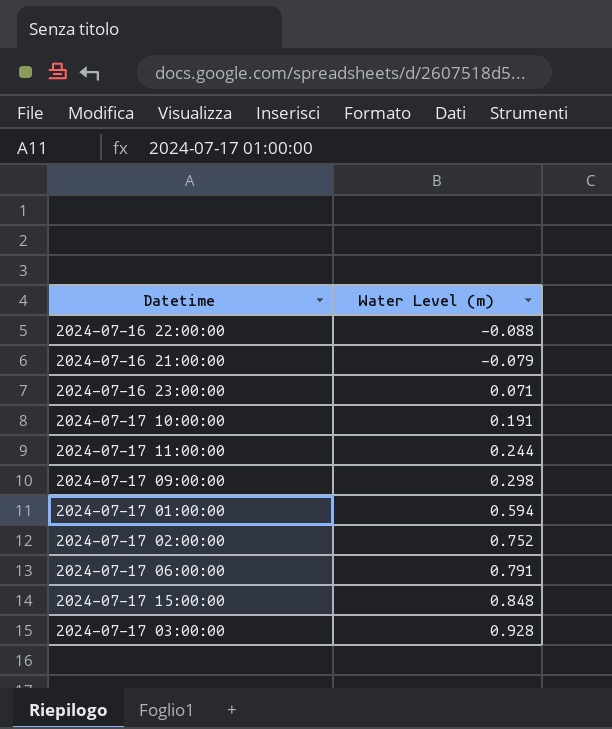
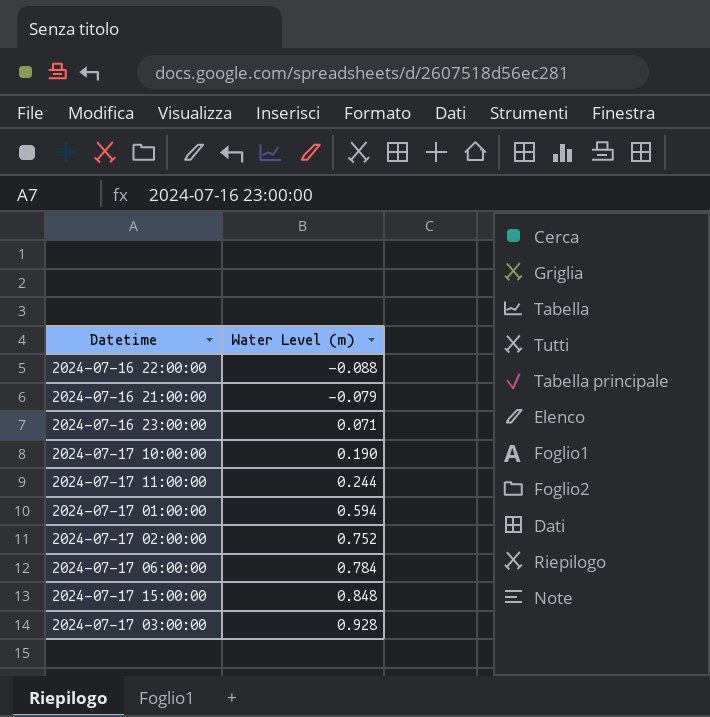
row 2024-07-17 09:00:00: 0.298 -> none
2024-07-17 10:00:00 | Water Level (m): 0.191 -> 0.190
2024-07-17 06:00:00 | Water Level (m): 0.791 -> 0.784

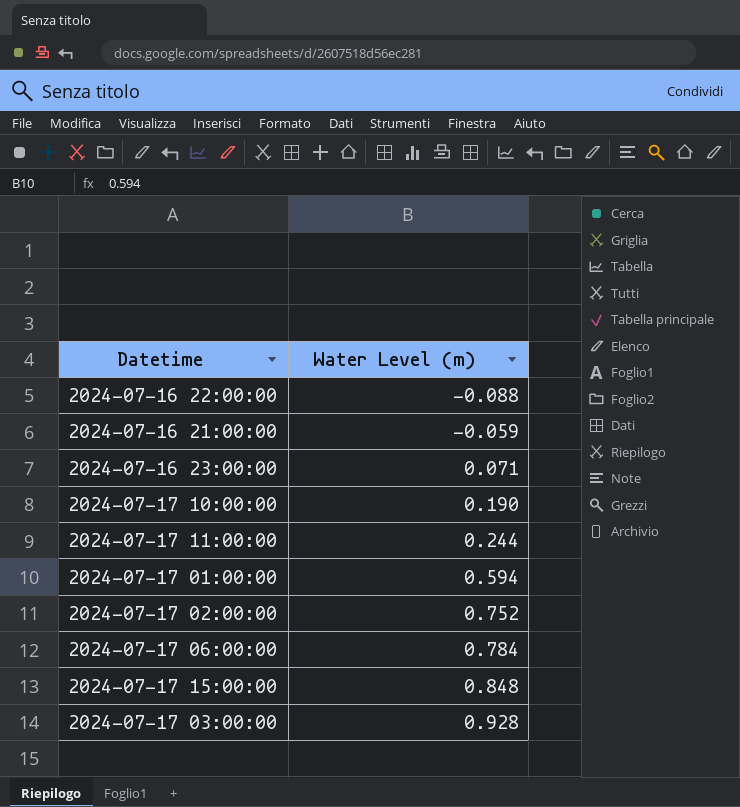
2024-07-16 21:00:00 | Water Level (m): -0.079 -> -0.059

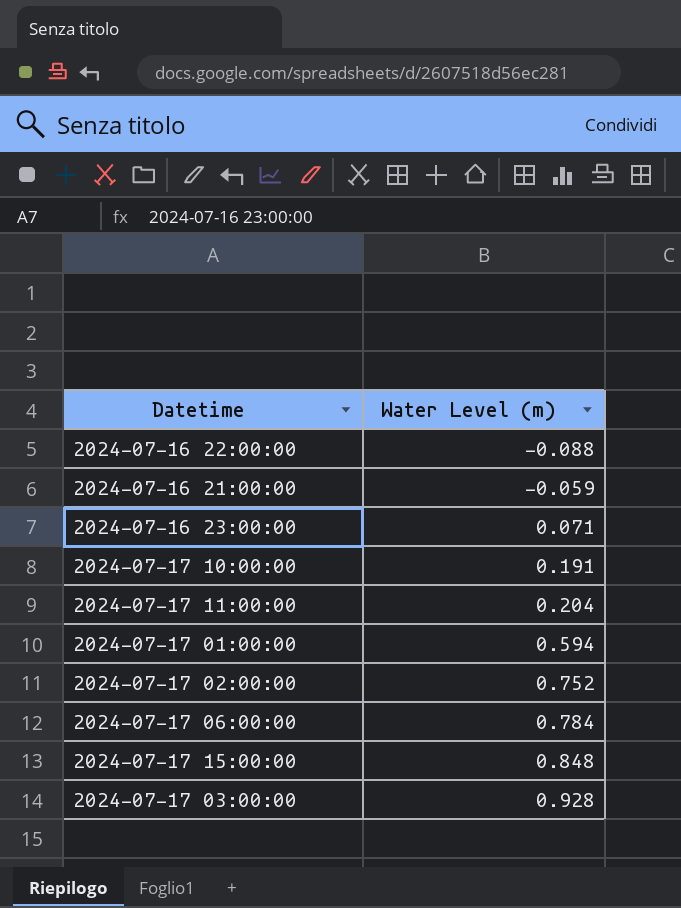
2024-07-17 10:00:00 | Water Level (m): 0.190 -> 0.191
2024-07-17 11:00:00 | Water Level (m): 0.244 -> 0.204

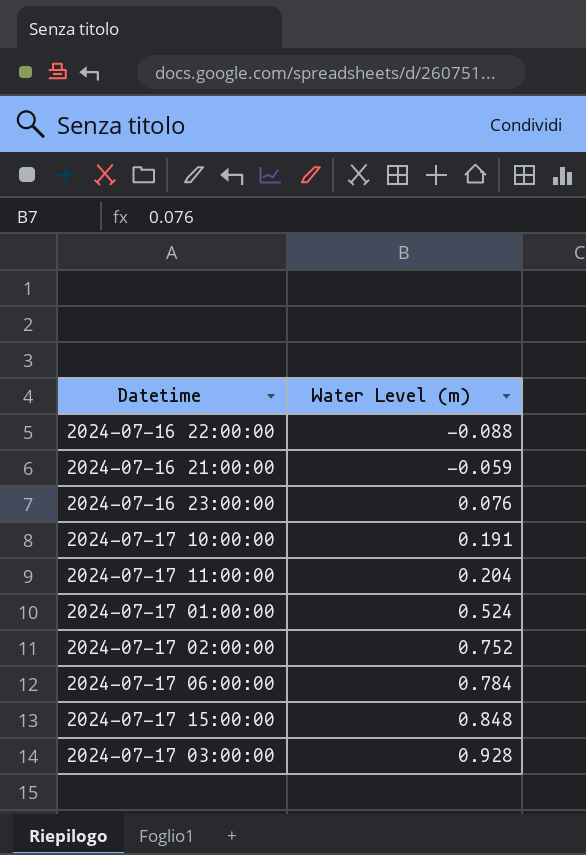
2024-07-16 23:00:00 | Water Level (m): 0.071 -> 0.076
2024-07-17 01:00:00 | Water Level (m): 0.594 -> 0.524

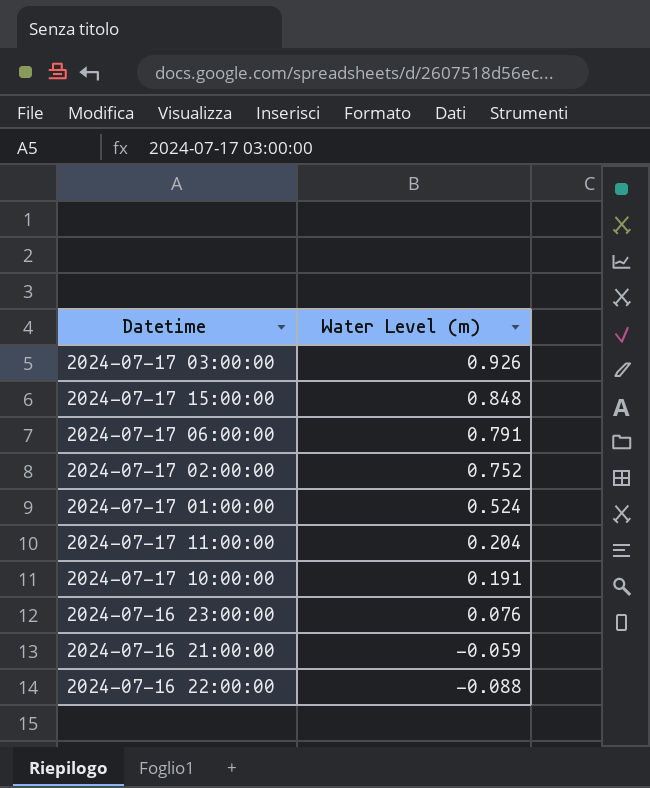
row order: Water Level (m) ascending -> Water Level (m) descending
2024-07-17 03:00:00 | Water Level (m): 0.928 -> 0.926
2024-07-17 06:00:00 | Water Level (m): 0.784 -> 0.791

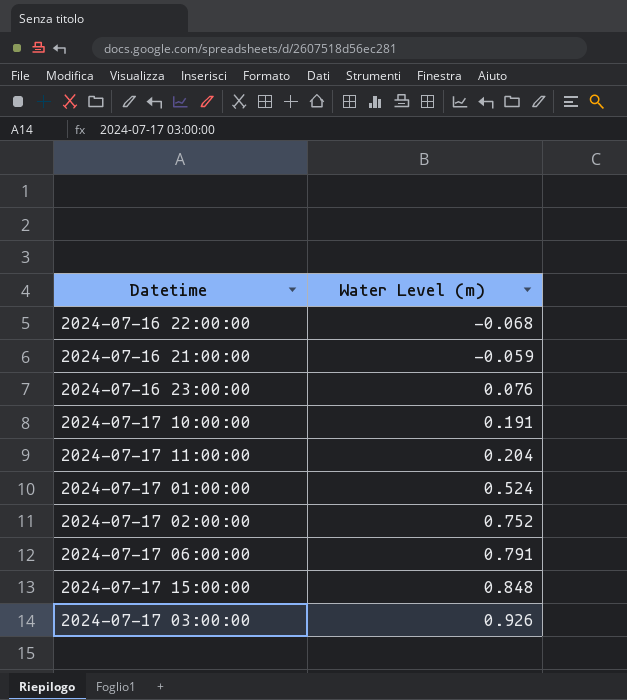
row order: Water Level (m) descending -> Water Level (m) ascending
2024-07-16 22:00:00 | Water Level (m): -0.088 -> -0.068

